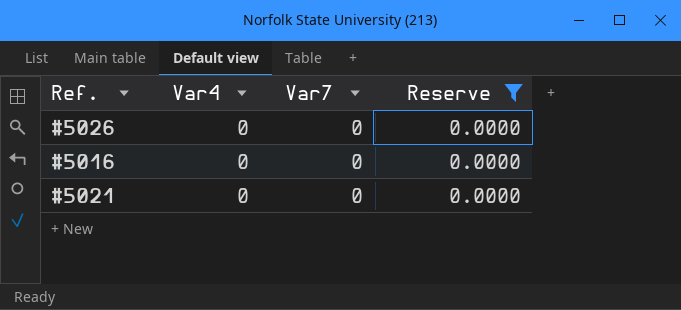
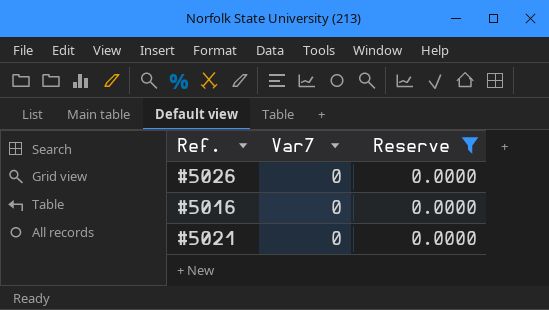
column Var4 | position: 2 -> none

